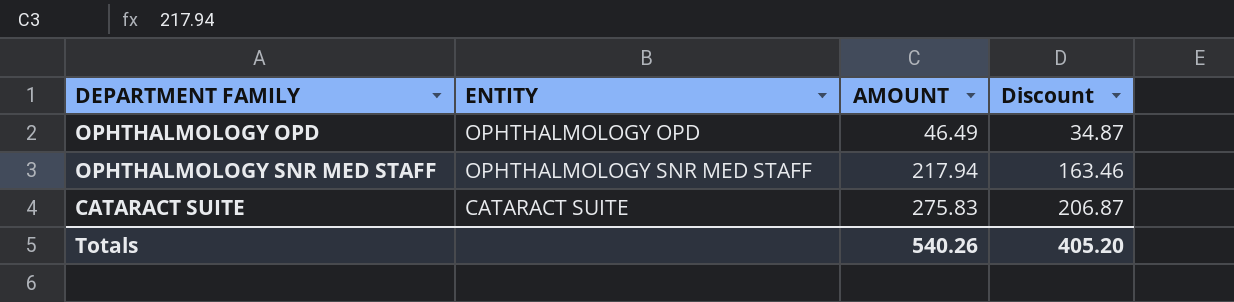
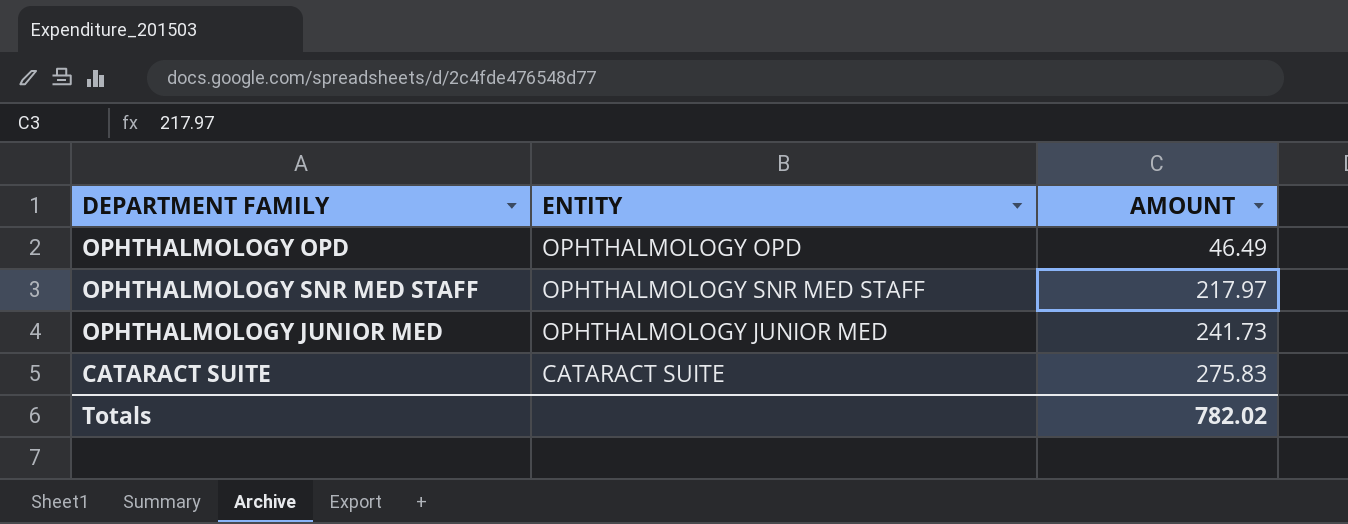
column Discount | formula: [AMOUNT] * 0.75 -> none
OPHTHALMOLOGY SNR MED STAFF | AMOUNT: 217.94 -> 217.97
row OPHTHALMOLOGY JUNIOR MED: none -> OPHTHALMOLOGY JUNIOR MED | 241.73
Totals | AMOUNT: 540.26 -> 782.02

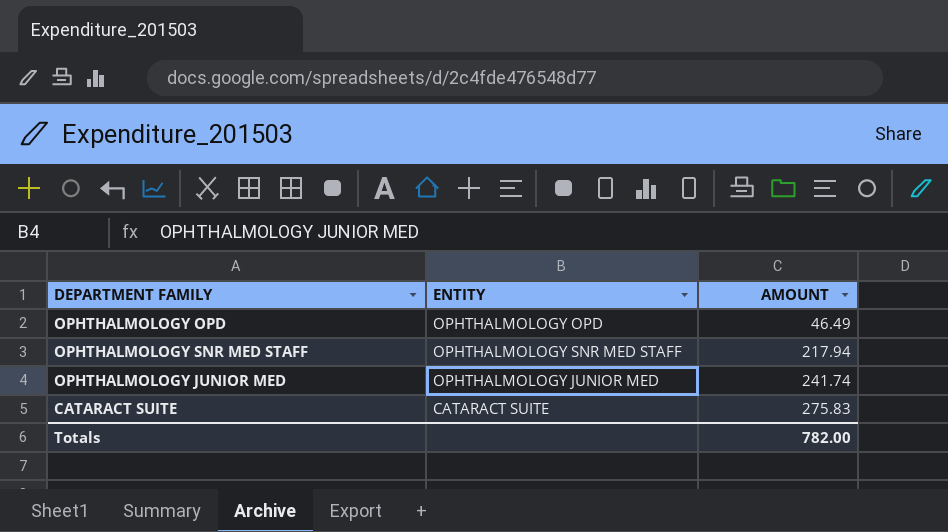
OPHTHALMOLOGY SNR MED STAFF | AMOUNT: 217.97 -> 217.94
OPHTHALMOLOGY JUNIOR MED | AMOUNT: 241.73 -> 241.74
Totals | AMOUNT: 782.02 -> 782.00

